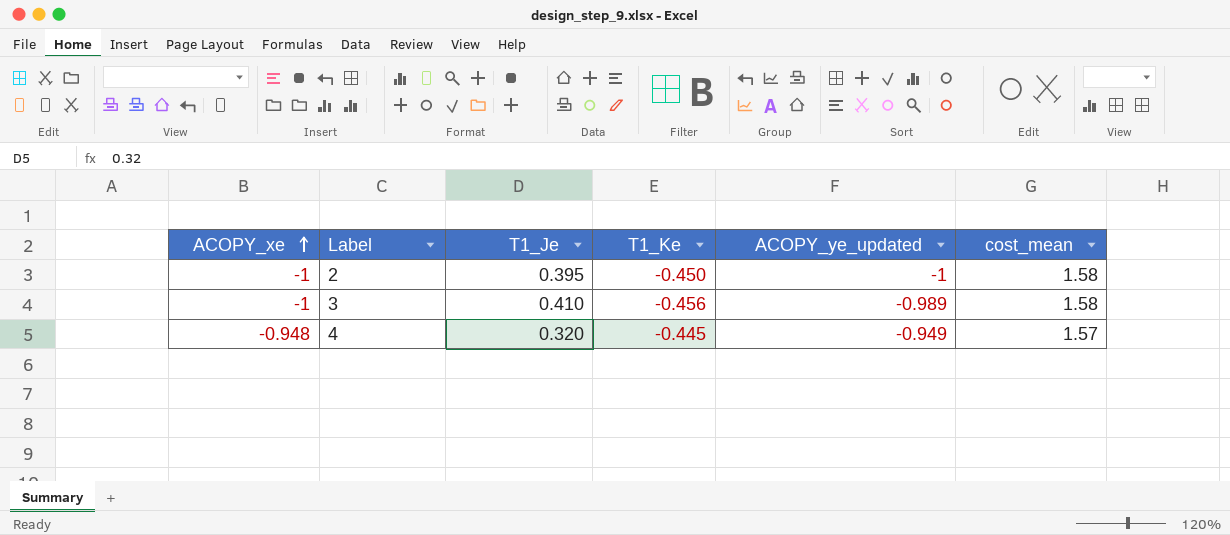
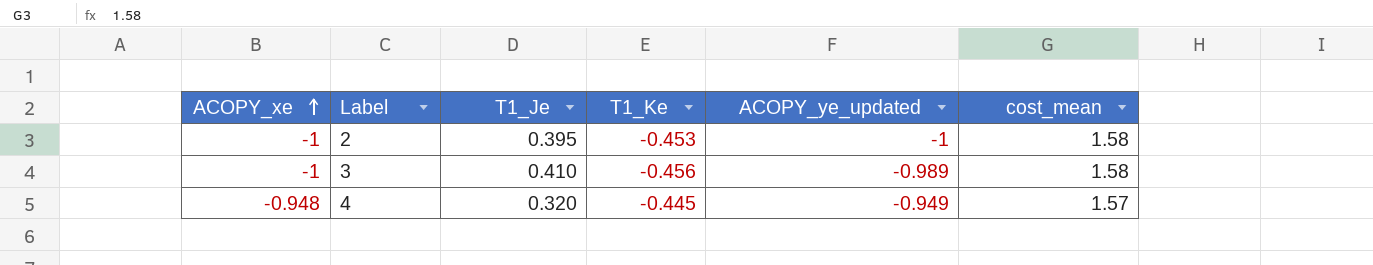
2 | T1_Ke: -0.450 -> -0.453

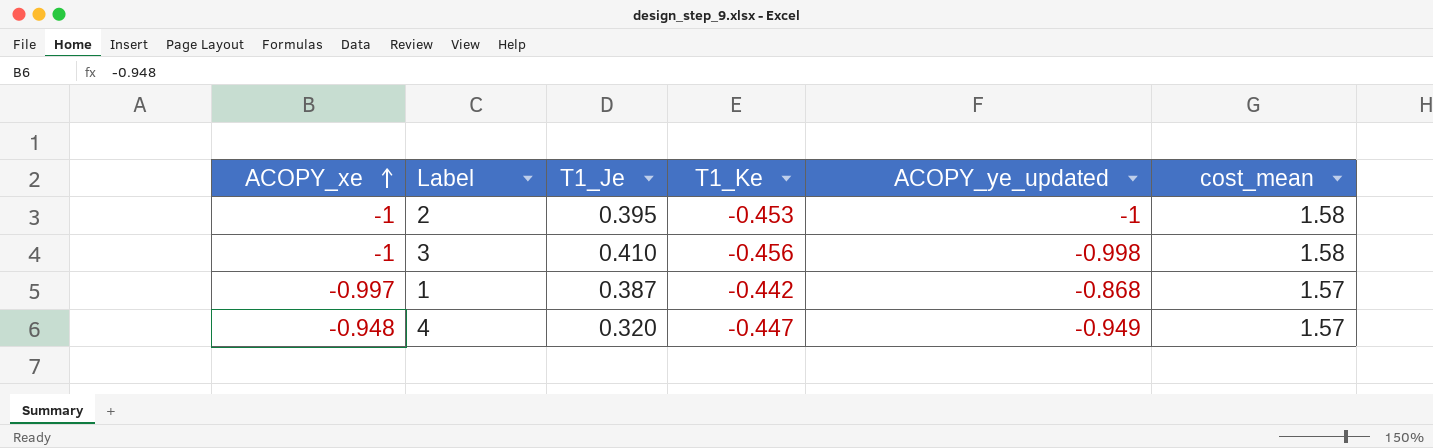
3 | ACOPY_ye_updated: -0.989 -> -0.998
row 1: none -> -0.997 | 0.387 | -0.442 | -0.868 | 1.57
4 | T1_Ke: -0.445 -> -0.447

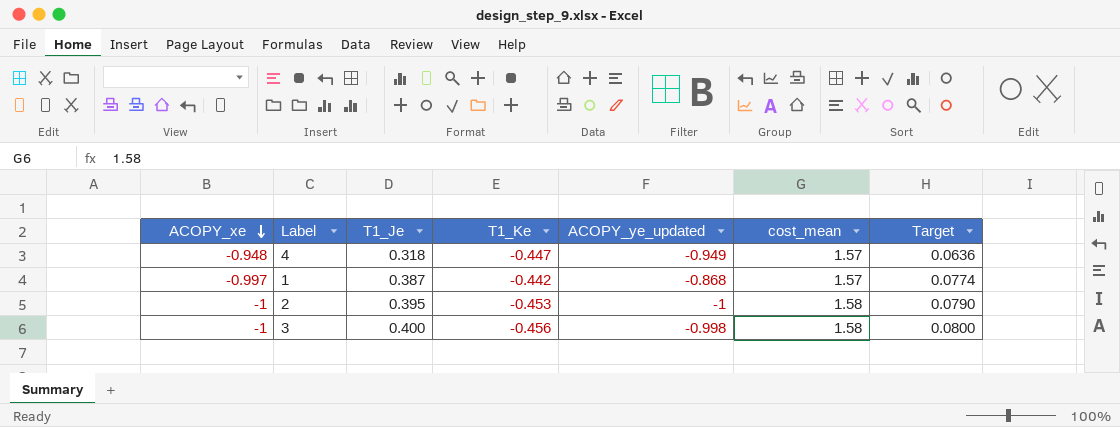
row order: ACOPY_xe ascending -> ACOPY_xe descending
column Target | formula: none -> [T1_Je] * 0.2
4 | T1_Je: 0.320 -> 0.318
3 | T1_Je: 0.410 -> 0.400

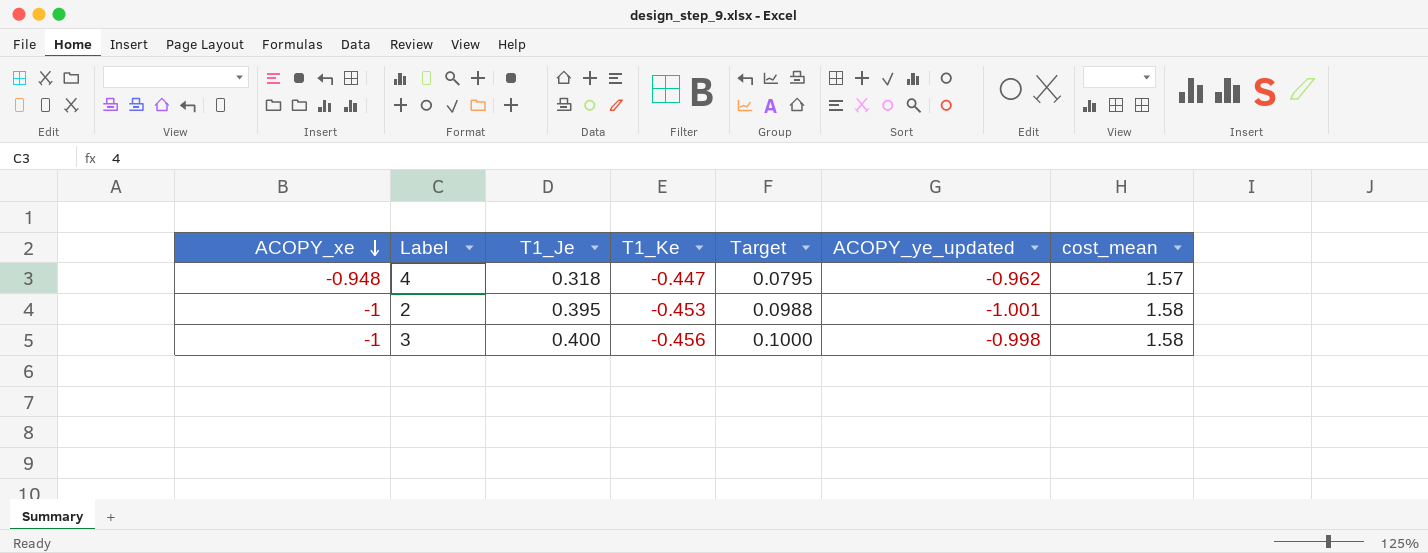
column Target | formula: [T1_Je] * 0.2 -> [T1_Je] * 0.25
column Target | position: 7 -> 5
row 1: -0.997 | 0.387 | -0.442 | -0.868 | 1.57 | 0.0774 -> none
4 | ACOPY_ye_updated: -0.949 -> -0.962
2 | ACOPY_ye_updated: -1 -> -1.001

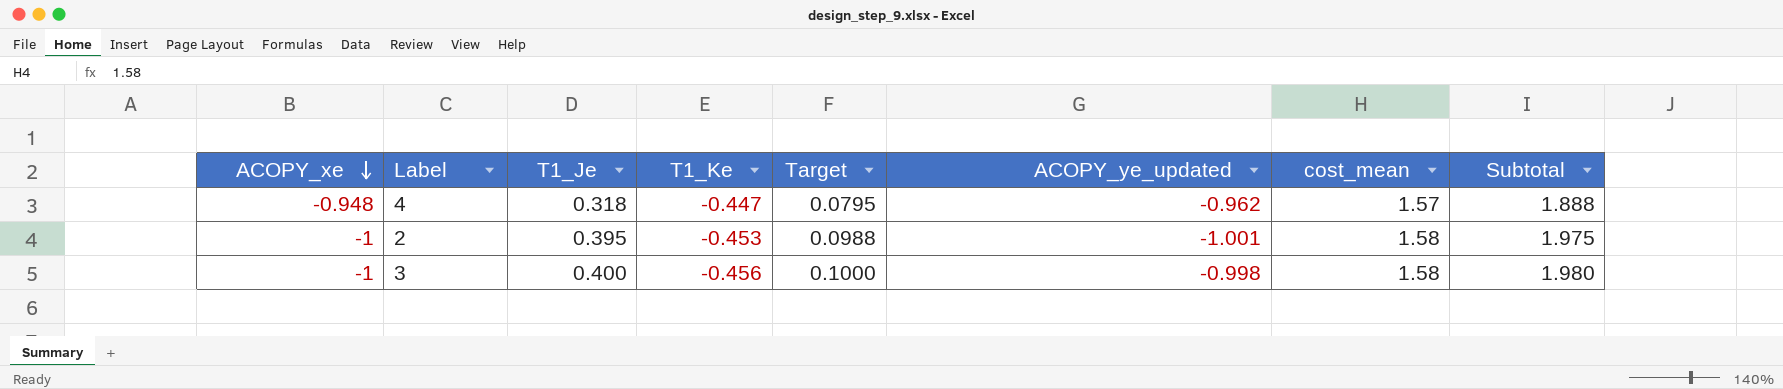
column Subtotal | formula: none -> [T1_Je] + [cost_mean]

